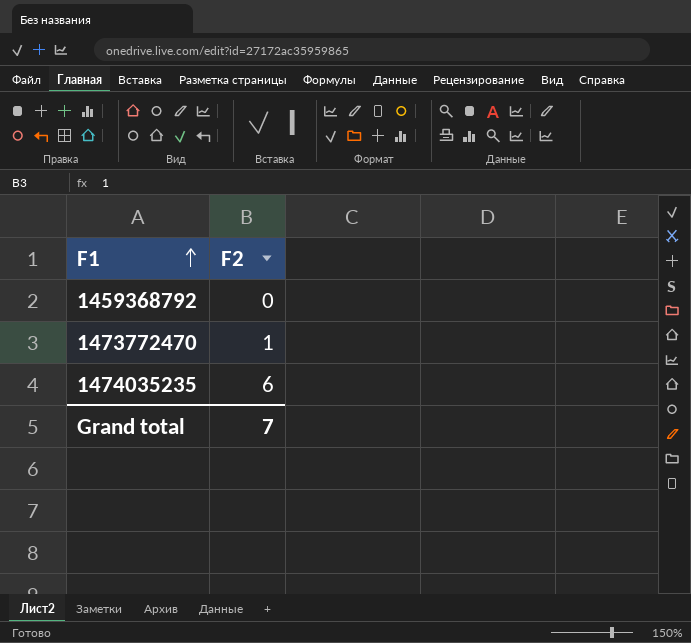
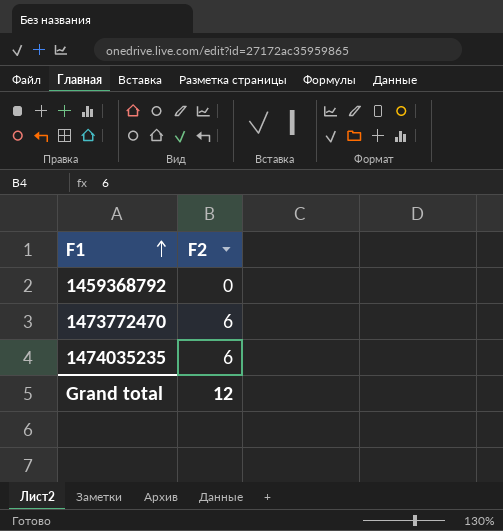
1473772470 | F2: 1 -> 6
Grand total | F2: 7 -> 12

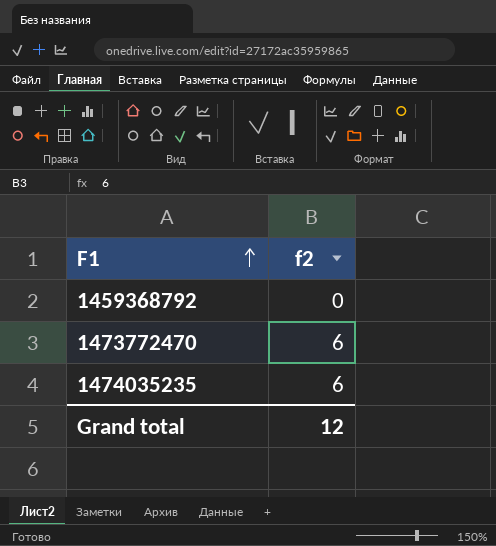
column name: F2 -> f2

